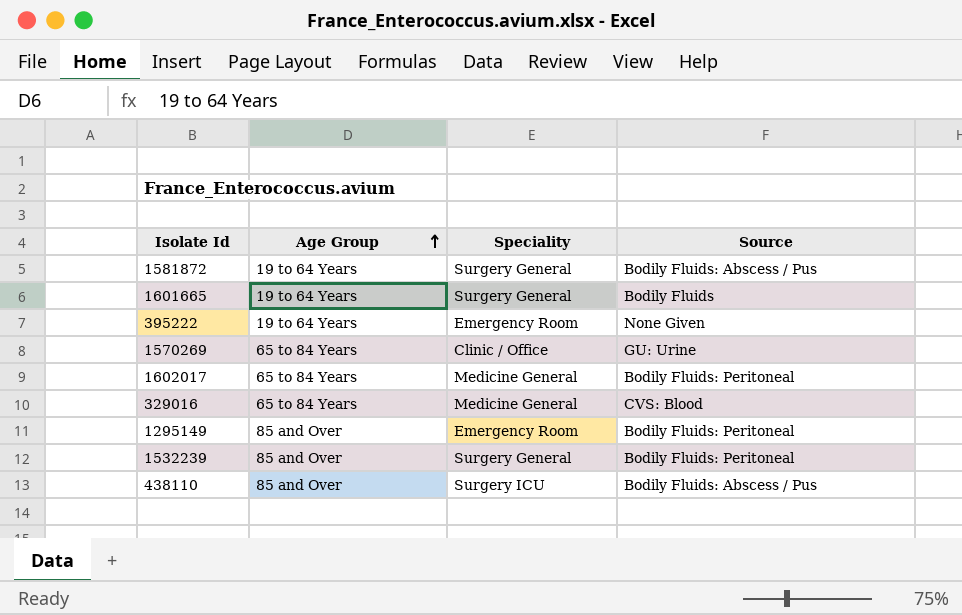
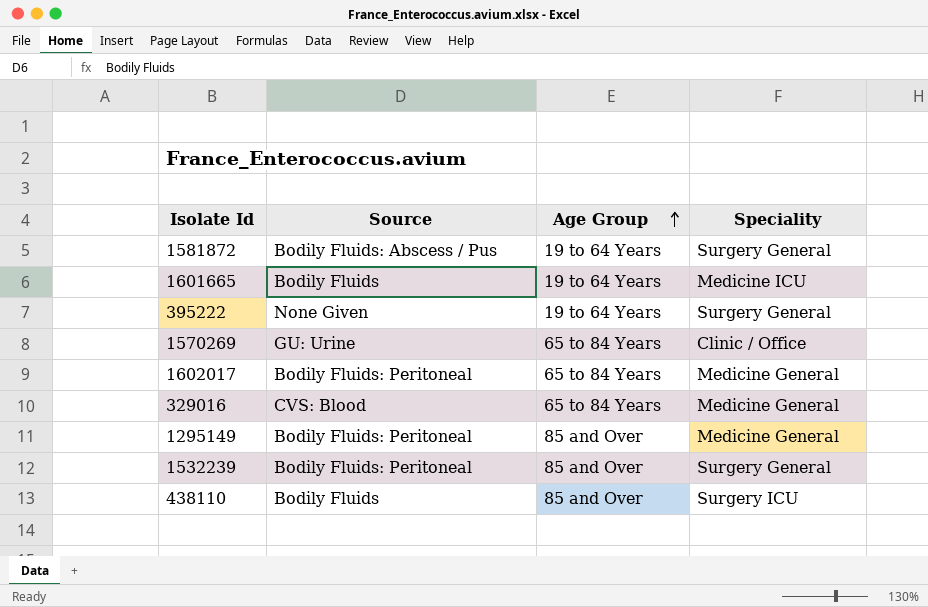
column Source | position: 4 -> 2
1601665 | Speciality: Surgery General -> Medicine ICU
395222 | Speciality: Emergency Room -> Surgery General
1295149 | Speciality: Emergency Room -> Medicine General
438110 | Source: Bodily Fluids: Abscess / Pus -> Bodily Fluids

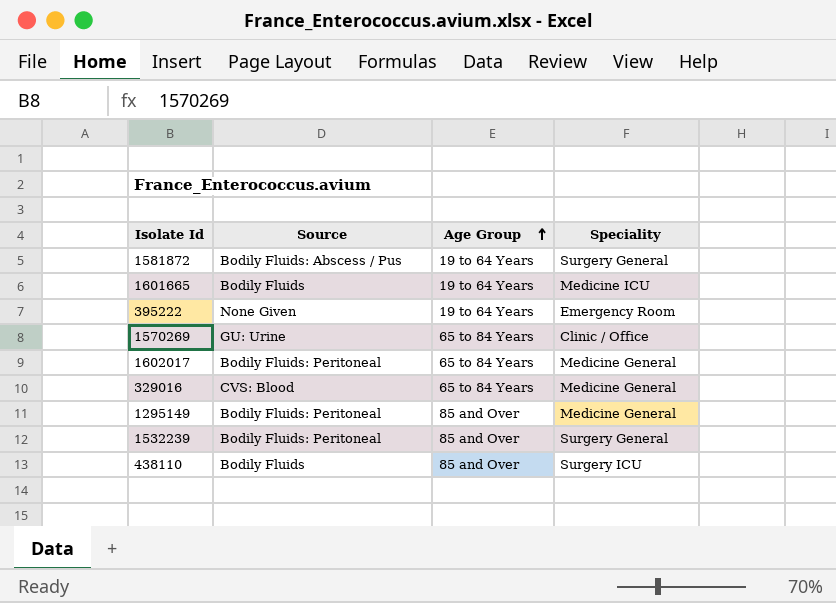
395222 | Speciality: Surgery General -> Emergency Room

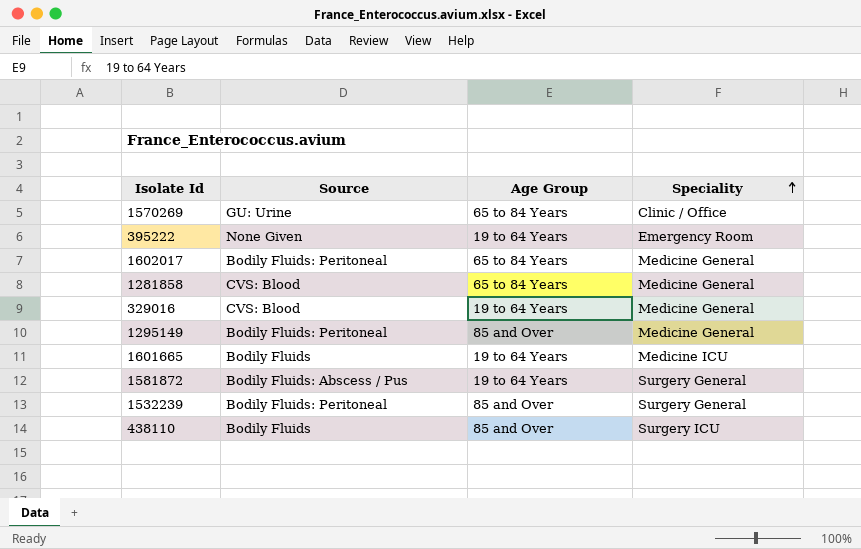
row order: Age Group ascending -> Speciality ascending
row 1281858: none -> CVS: Blood | 65 to 84 Years | Medicine General
329016 | Age Group: 65 to 84 Years -> 19 to 64 Years

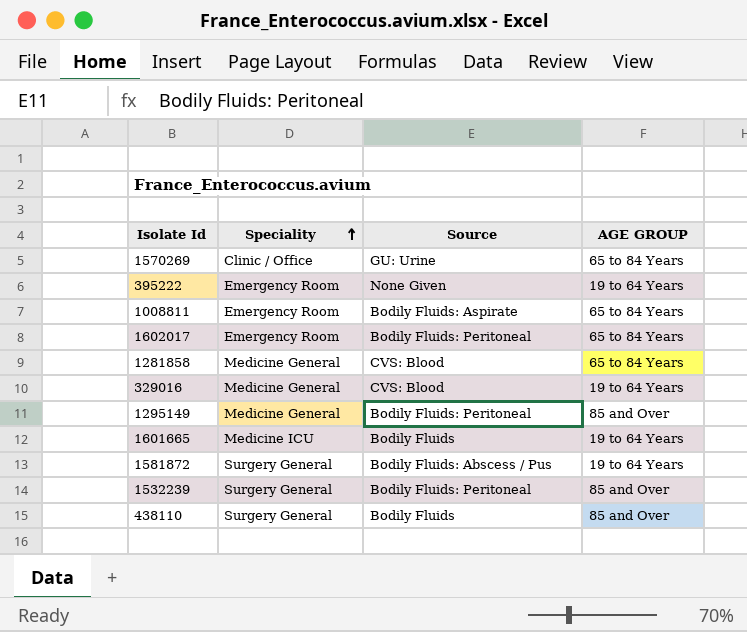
column Speciality | position: 4 -> 2
column name: Age Group -> AGE GROUP
row 1008811: none -> Emergency Room | Bodily Fluids: Aspirate | 65 to 84 Years
1602017 | Speciality: Medicine General -> Emergency Room
438110 | Speciality: Surgery ICU -> Surgery General

